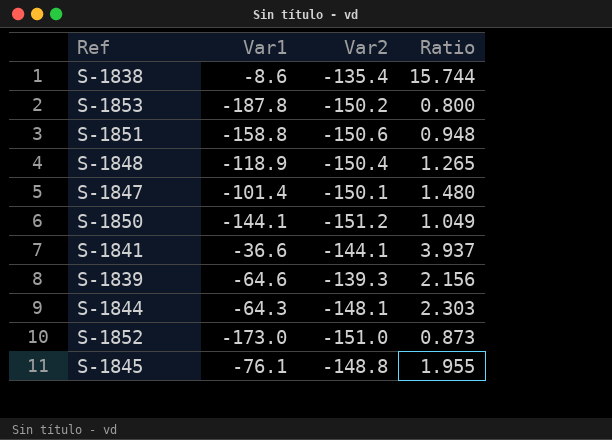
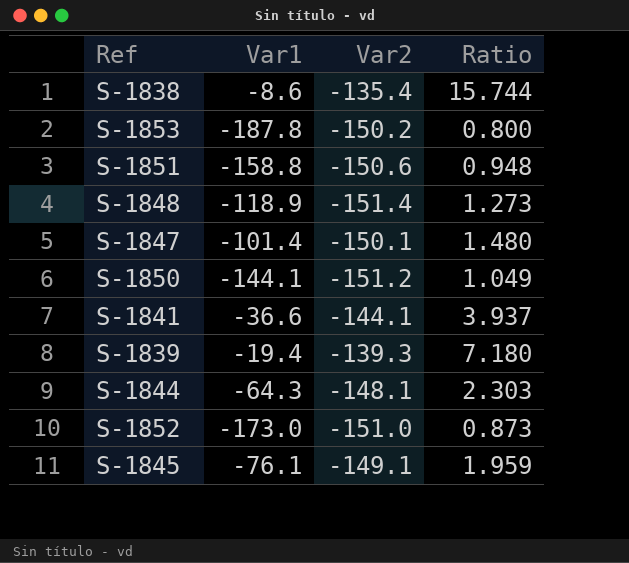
S-1848 | Var2: -150.4 -> -151.4
S-1848 | Ratio: 1.265 -> 1.273
S-1839 | Var1: -64.6 -> -19.4
S-1839 | Ratio: 2.156 -> 7.180
S-1845 | Var2: -148.8 -> -149.1
S-1845 | Ratio: 1.955 -> 1.959

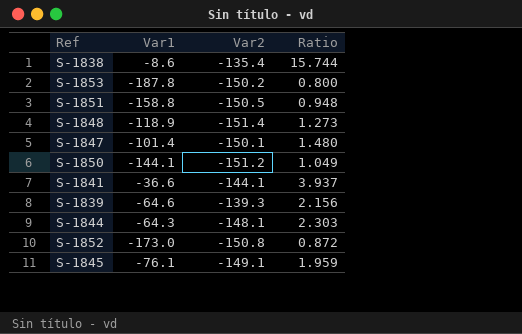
S-1851 | Var2: -150.6 -> -150.5
S-1839 | Var1: -19.4 -> -64.6
S-1839 | Ratio: 7.180 -> 2.156
S-1852 | Var2: -151.0 -> -150.8
S-1852 | Ratio: 0.873 -> 0.872

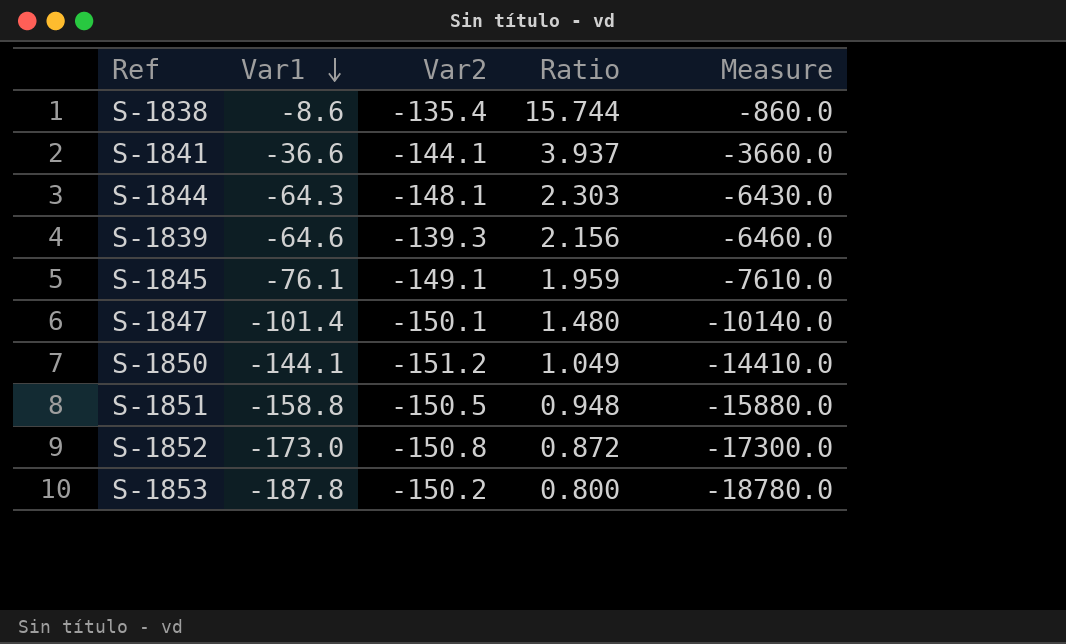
row order: none -> Var1 descending
column Measure | formula: none -> [Var1] * 100
row S-1848: -118.9 | -151.4 | 1.273 -> none

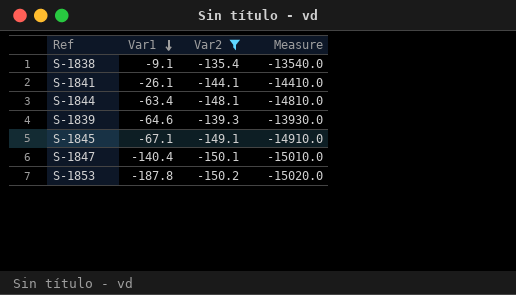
filter: none -> Var2 >= -150.2
column Ratio | formula: [Var2] / [Var1] -> none
column Measure | formula: [Var1] * 100 -> [Var2] * 100
S-1838 | Var1: -8.6 -> -9.1
S-1841 | Var1: -36.6 -> -26.1
S-1844 | Var1: -64.3 -> -63.4
S-1845 | Var1: -76.1 -> -67.1
S-1847 | Var1: -101.4 -> -140.4

